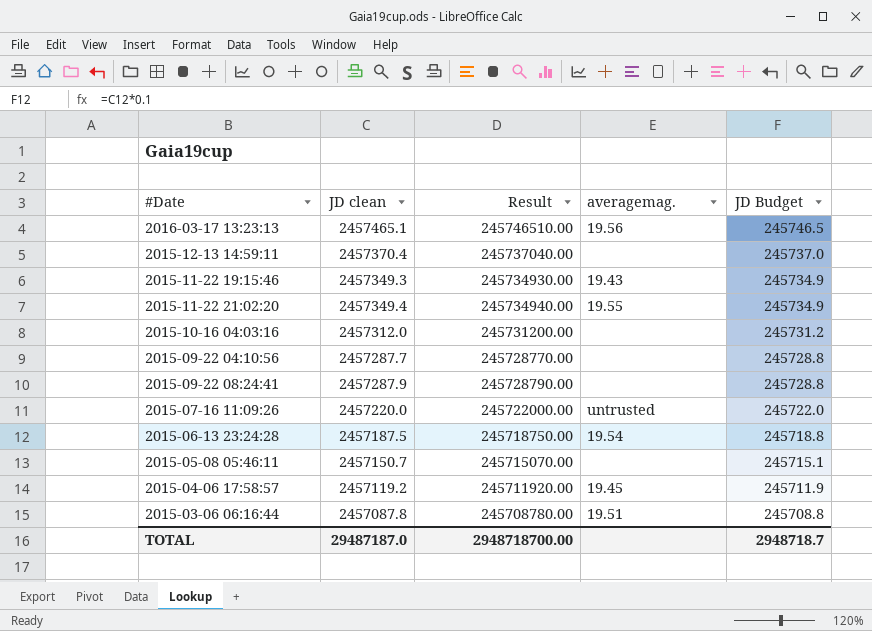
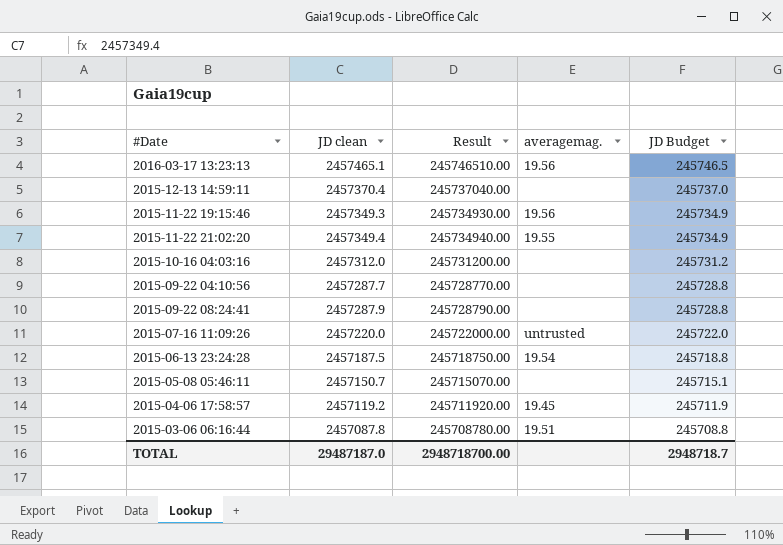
2015-11-22 19:15:46 | averagemag.: 19.43 -> 19.56

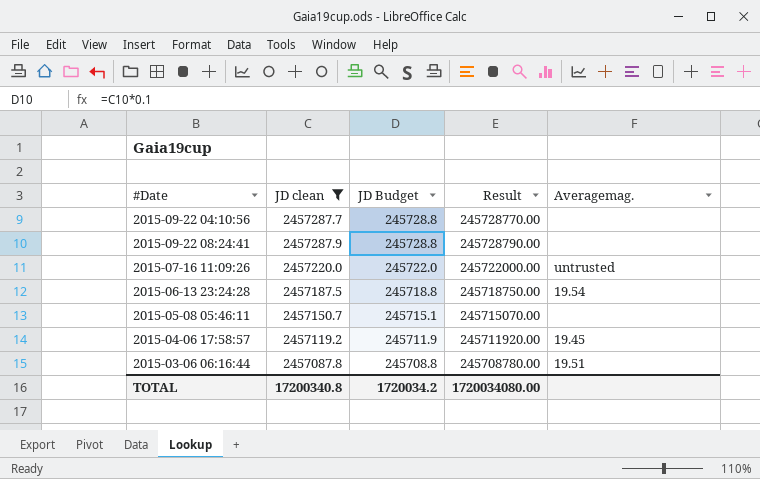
filter: none -> JD clean <= 2457287.9
column JD Budget | position: 5 -> 3
column name: averagemag. -> Averagemag.
TOTAL | JD clean: 29487187.0 -> 17200340.8
TOTAL | JD Budget: 2948718.7 -> 1720034.2
TOTAL | Result: 2948718700.00 -> 1720034080.00

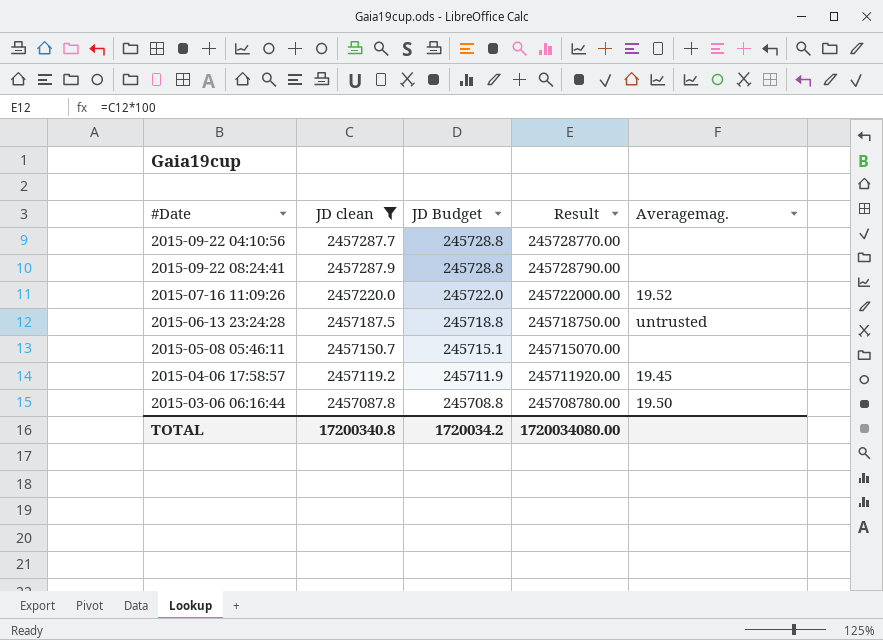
2015-07-16 11:09:26 | Averagemag.: untrusted -> 19.52
2015-06-13 23:24:28 | Averagemag.: 19.54 -> untrusted
2015-03-06 06:16:44 | Averagemag.: 19.51 -> 19.50

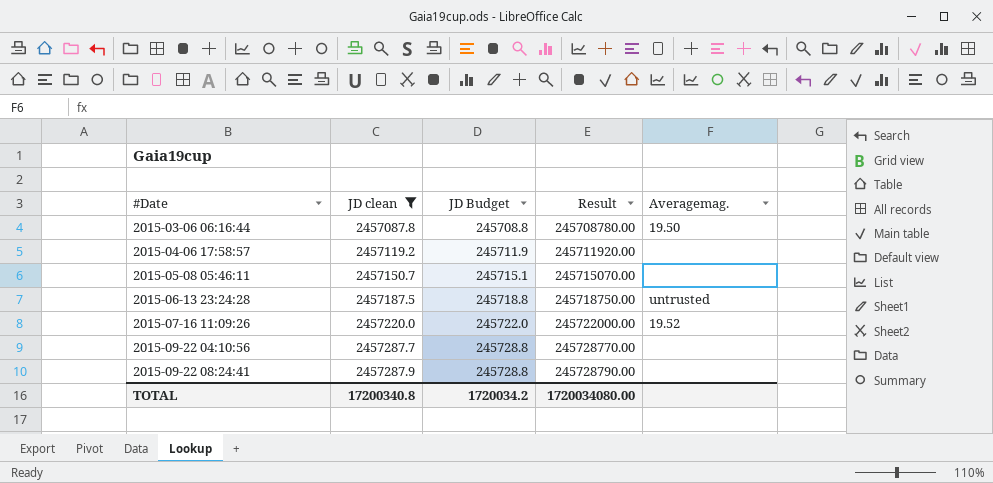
row order: JD Budget descending -> #Date ascending
2015-04-06 17:58:57 | Averagemag.: 19.45 -> none

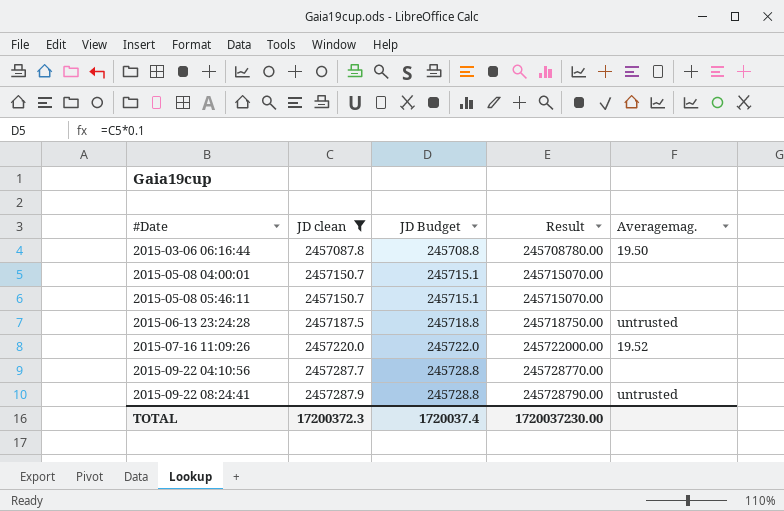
row 2015-04-06 17:58:57: 2457119.2 | 245711.9 | 245711920.00 | none -> none
row 2015-05-08 04:00:01: none -> 2457150.7 | 245715.1 | 245715070.00 | none
2015-09-22 08:24:41 | Averagemag.: none -> untrusted
TOTAL | JD clean: 17200340.8 -> 17200372.3
TOTAL | JD Budget: 1720034.2 -> 1720037.4
TOTAL | Result: 1720034080.00 -> 1720037230.00

